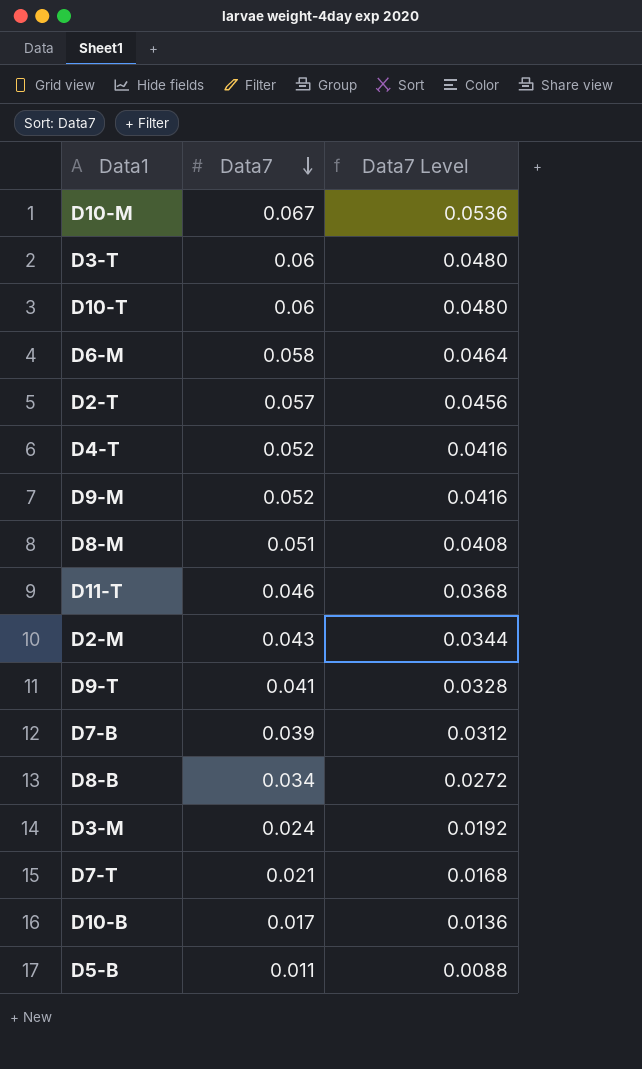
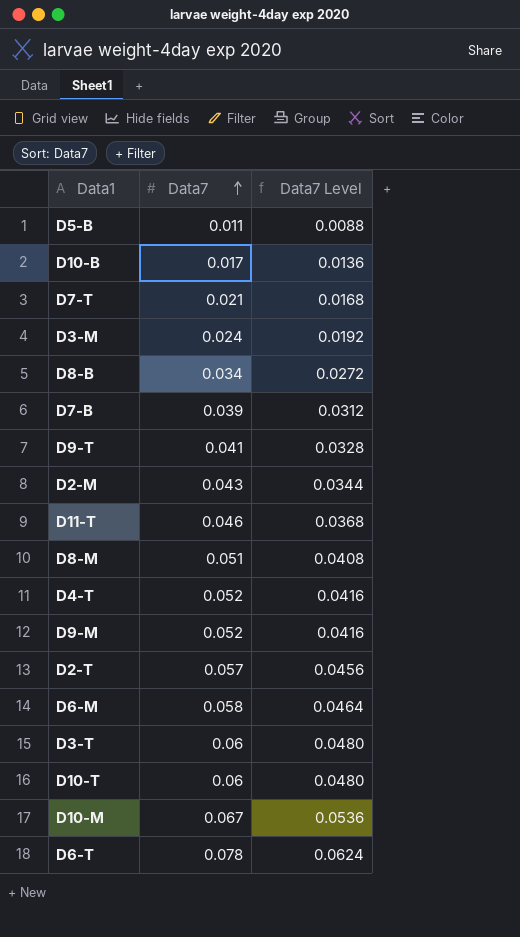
row order: Data7 descending -> Data7 ascending
row D6-T: none -> 0.078 | 0.0624

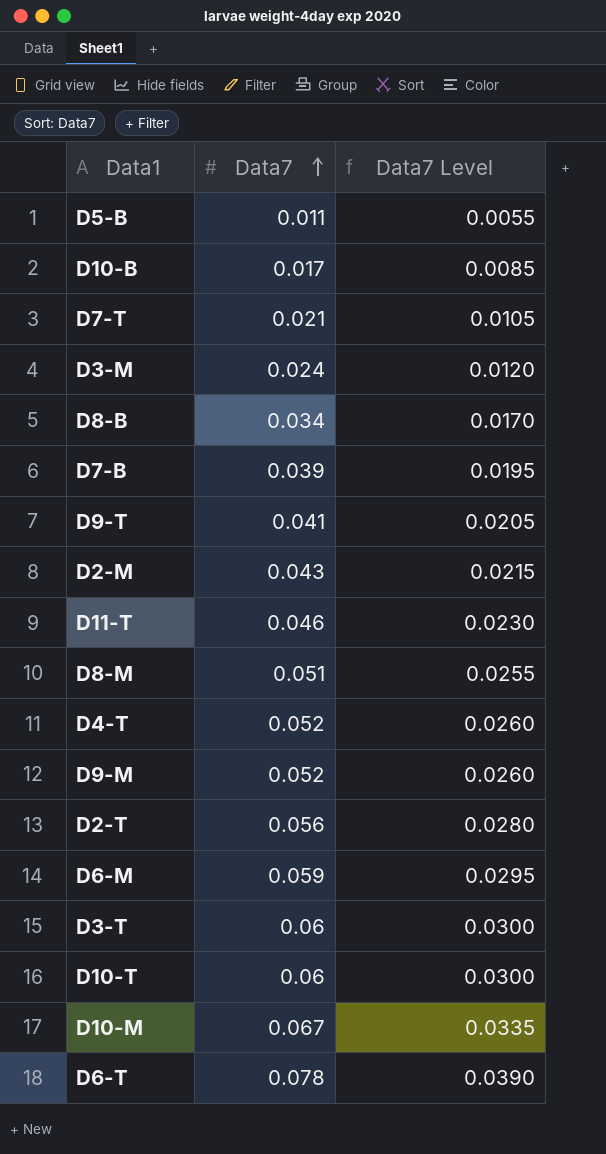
column Data7 Level | formula: [Data7] * 0.8 -> [Data7] * 0.5
D2-T | Data7: 0.057 -> 0.056
D6-M | Data7: 0.058 -> 0.059

